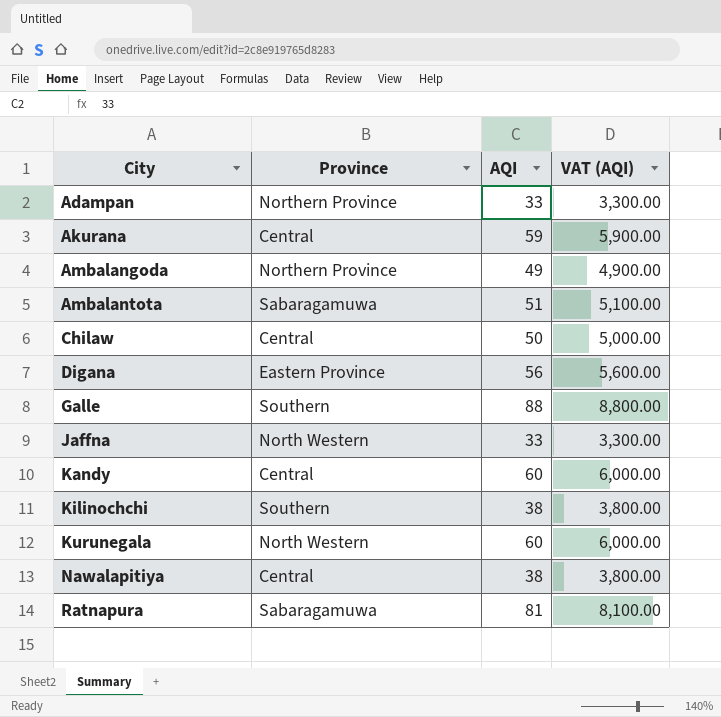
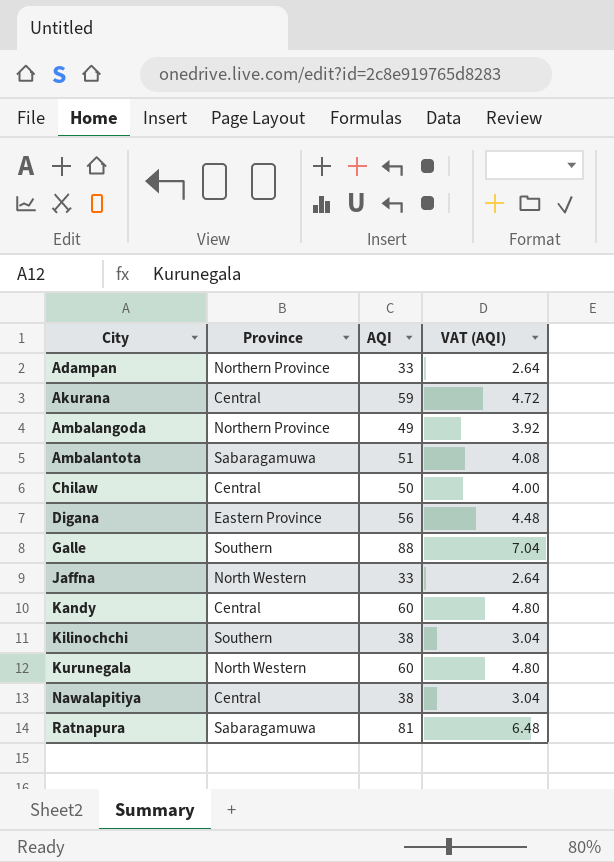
column VAT (AQI) | formula: [AQI] * 100 -> [AQI] * 0.08

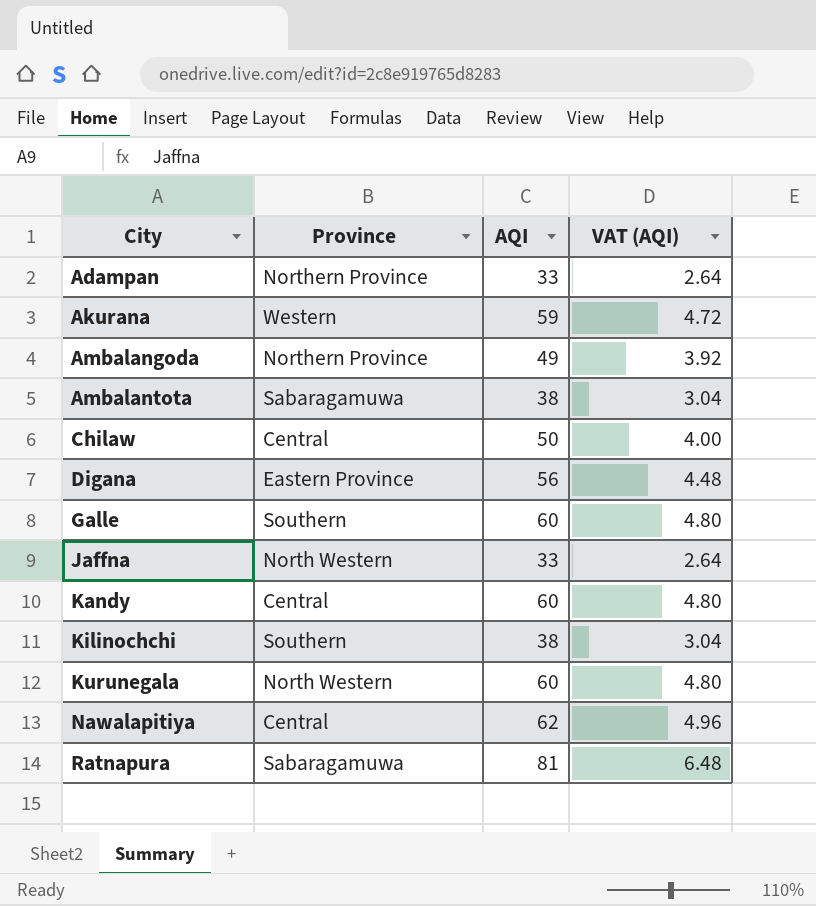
Akurana | Province: Central -> Western
Ambalantota | AQI: 51 -> 38
Ambalantota | VAT (AQI): 4.08 -> 3.04
Galle | AQI: 88 -> 60
Galle | VAT (AQI): 7.04 -> 4.80
Nawalapitiya | AQI: 38 -> 62
Nawalapitiya | VAT (AQI): 3.04 -> 4.96

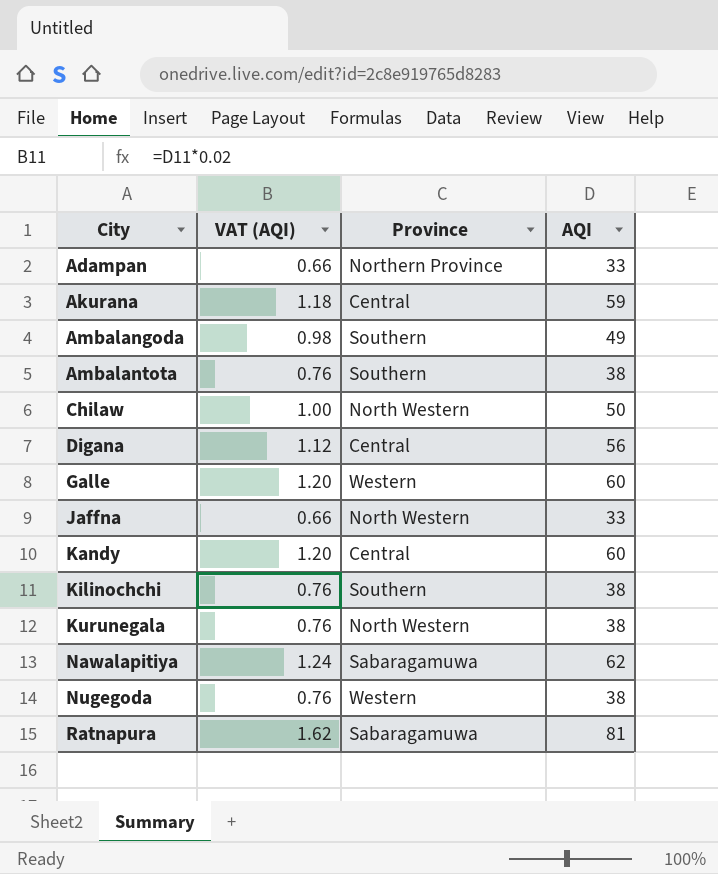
column VAT (AQI) | formula: [AQI] * 0.08 -> [AQI] * 0.02
column VAT (AQI) | position: 4 -> 2
Akurana | Province: Western -> Central
Ambalangoda | Province: Northern Province -> Southern
Ambalantota | Province: Sabaragamuwa -> Southern
Chilaw | Province: Central -> North Western
Digana | Province: Eastern Province -> Central
Galle | Province: Southern -> Western
Kurunegala | AQI: 60 -> 38
Nawalapitiya | Province: Central -> Sabaragamuwa
row Nugegoda: none -> 0.76 | Western | 38

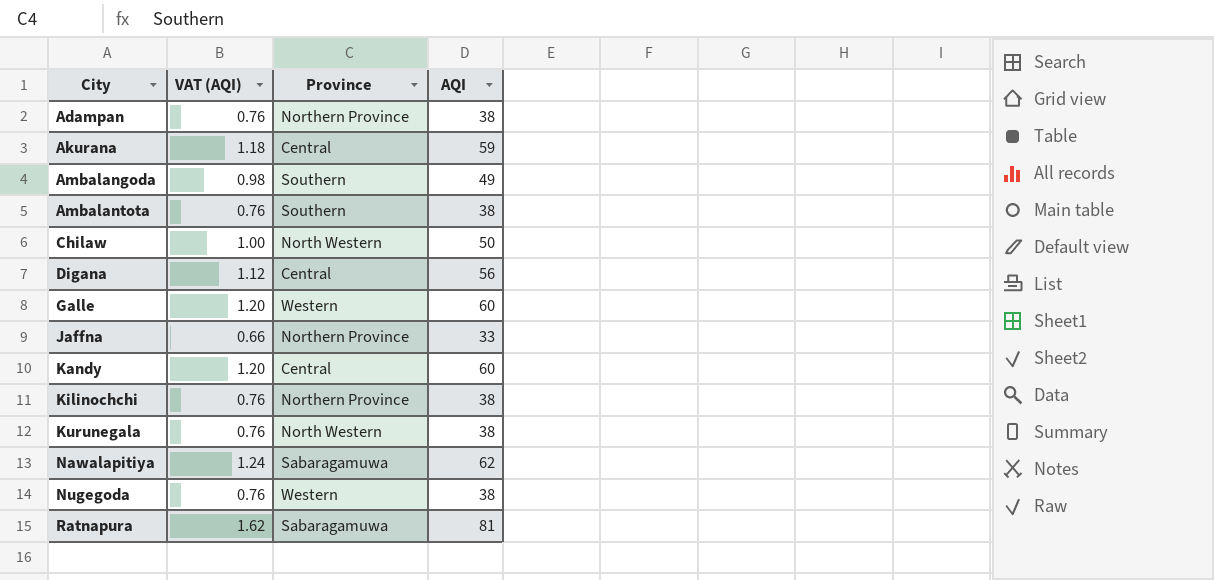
Adampan | VAT (AQI): 0.66 -> 0.76
Adampan | AQI: 33 -> 38
Jaffna | Province: North Western -> Northern Province
Kilinochchi | Province: Southern -> Northern Province

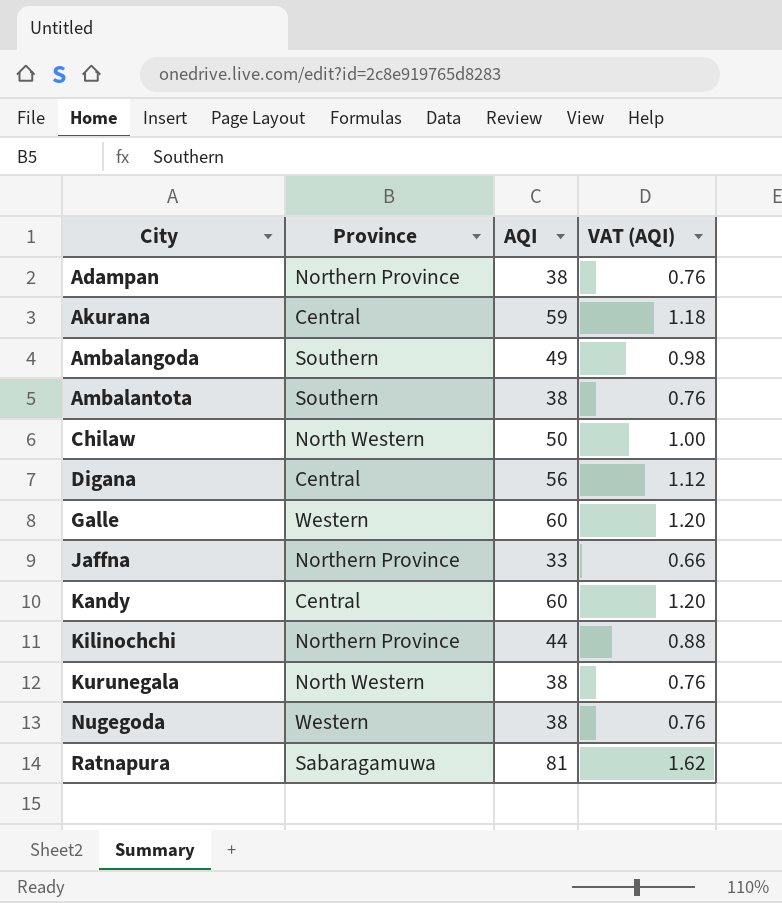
column VAT (AQI) | position: 2 -> 4
row Nawalapitiya: 1.24 | Sabaragamuwa | 62 -> none
Kilinochchi | AQI: 38 -> 44
Kilinochchi | VAT (AQI): 0.76 -> 0.88

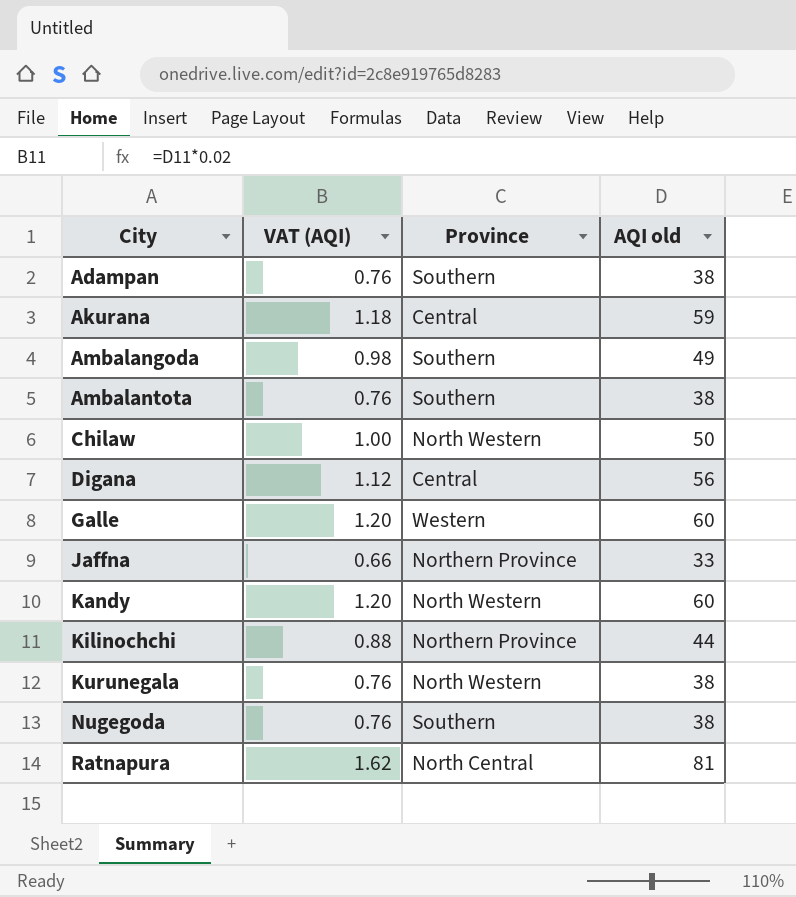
column VAT (AQI) | position: 4 -> 2
column name: AQI -> AQI old
Adampan | Province: Northern Province -> Southern
Kandy | Province: Central -> North Western
Nugegoda | Province: Western -> Southern
Ratnapura | Province: Sabaragamuwa -> North Central

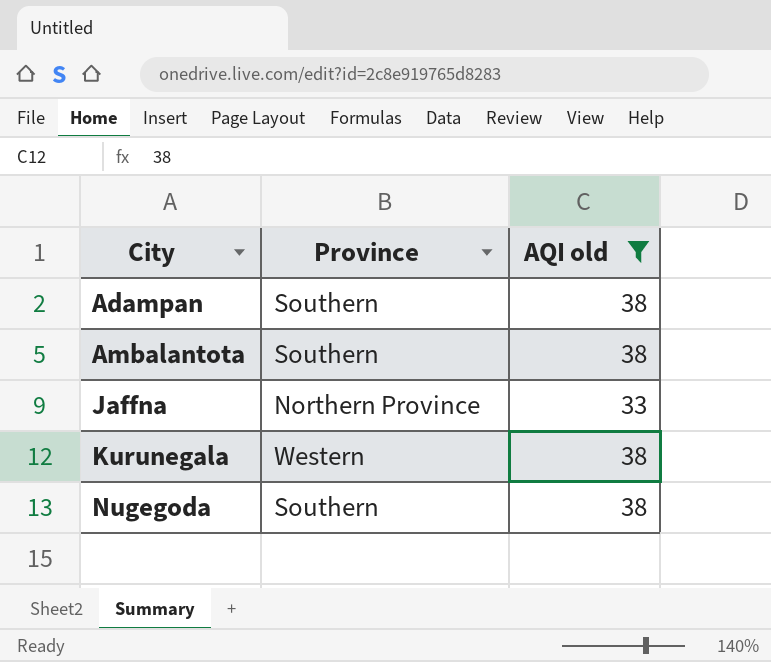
filter: none -> AQI old <= 38
column VAT (AQI) | formula: [AQI old] * 0.02 -> none
Kurunegala | Province: North Western -> Western

